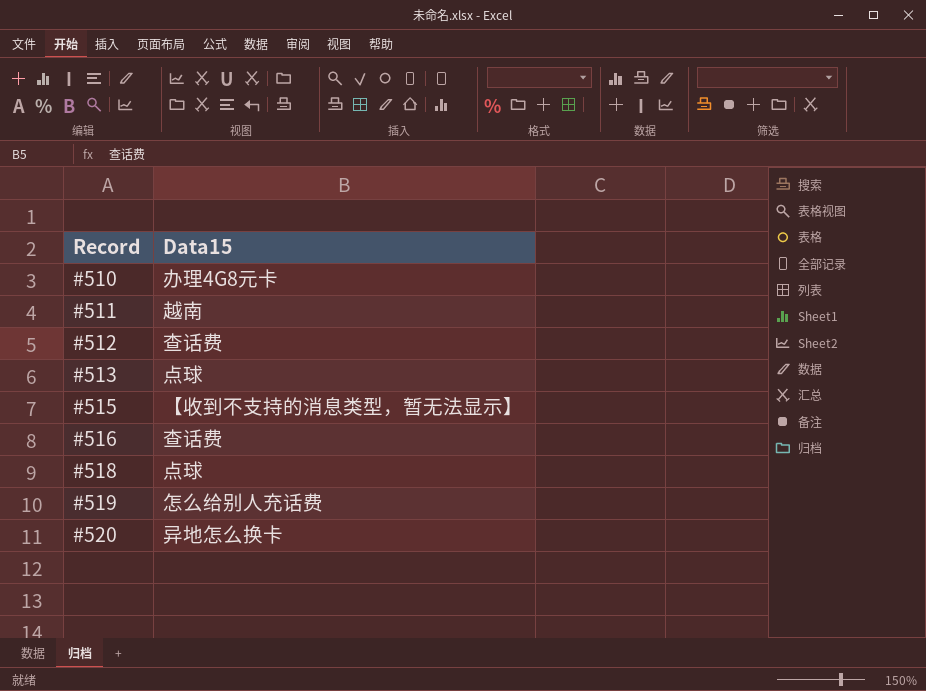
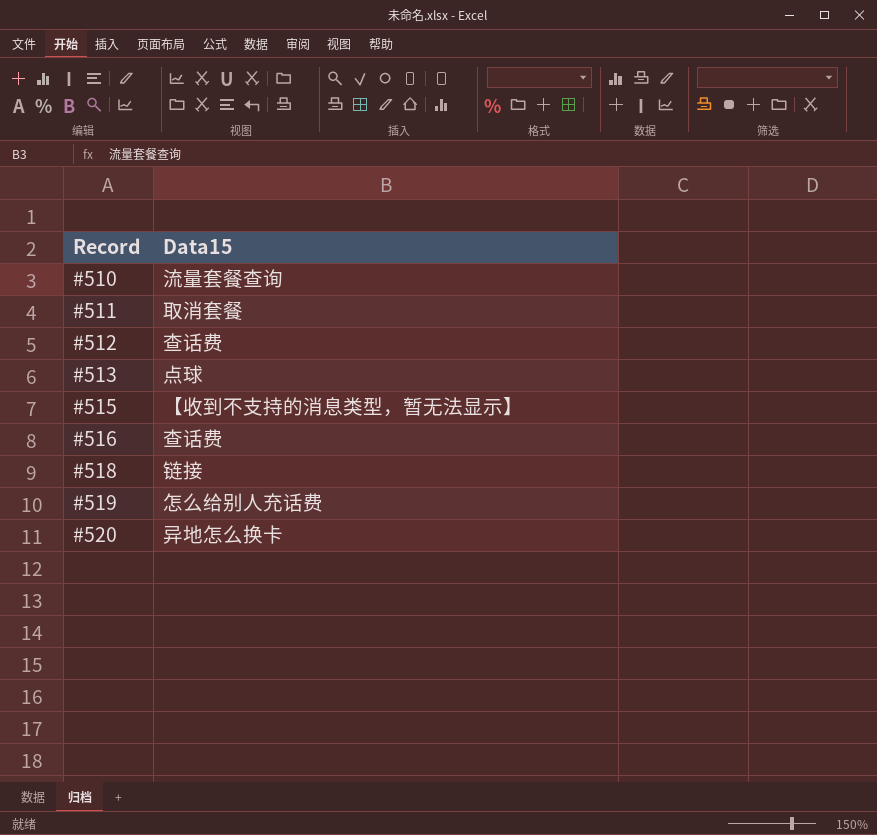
#510 | Data15: 办理4G8元卡 -> 流量套餐查询
#511 | Data15: 越南 -> 取消套餐
#518 | Data15: 点球 -> 链接

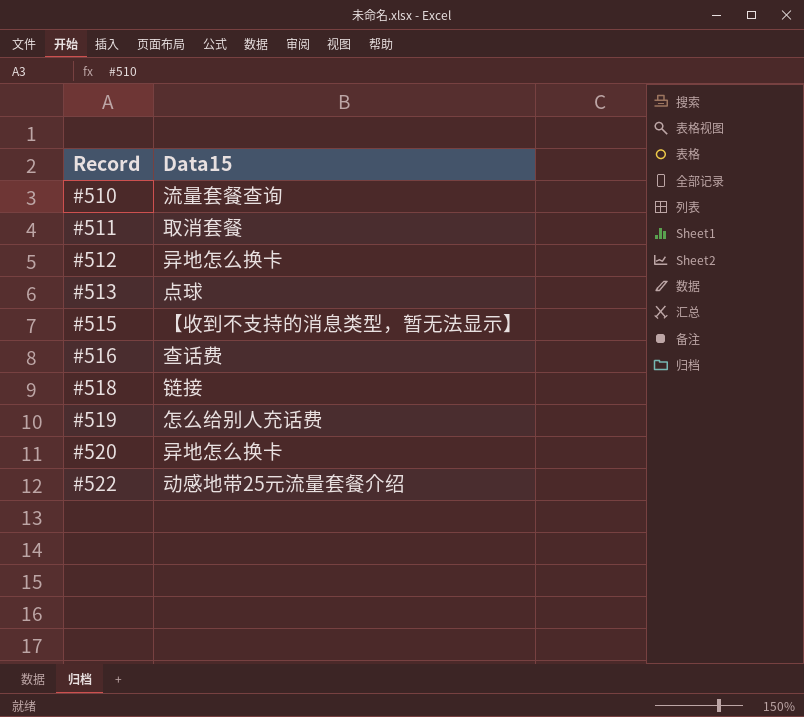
#512 | Data15: 查话费 -> 异地怎么换卡
row #522: none -> 动感地带25元流量套餐介绍

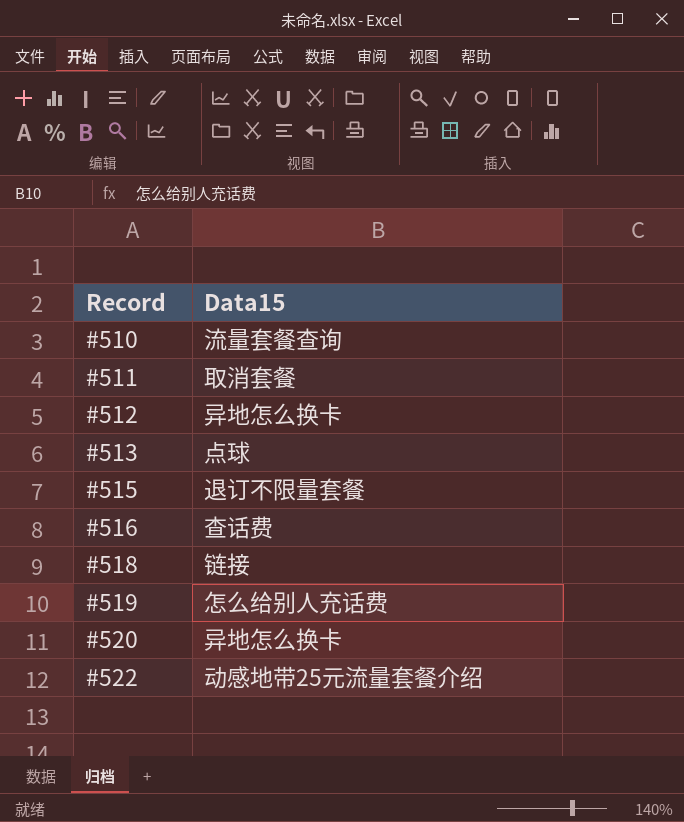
#515 | Data15: 【收到不支持的消息类型，暂无法显示】 -> 退订不限量套餐

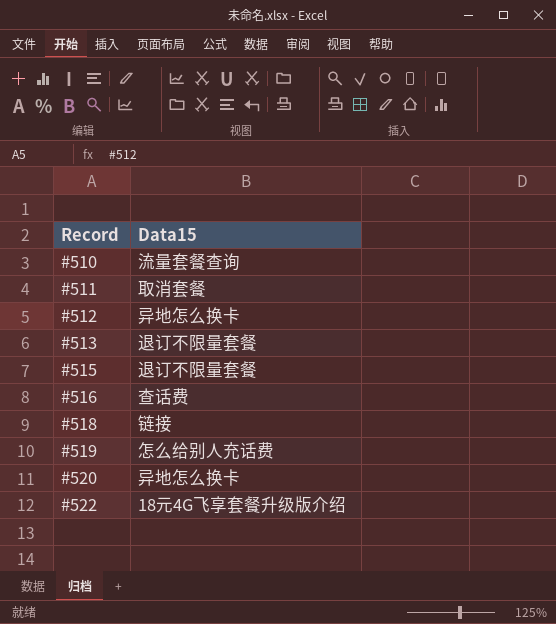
#513 | Data15: 点球 -> 退订不限量套餐
#522 | Data15: 动感地带25元流量套餐介绍 -> 18元4G飞享套餐升级版介绍

